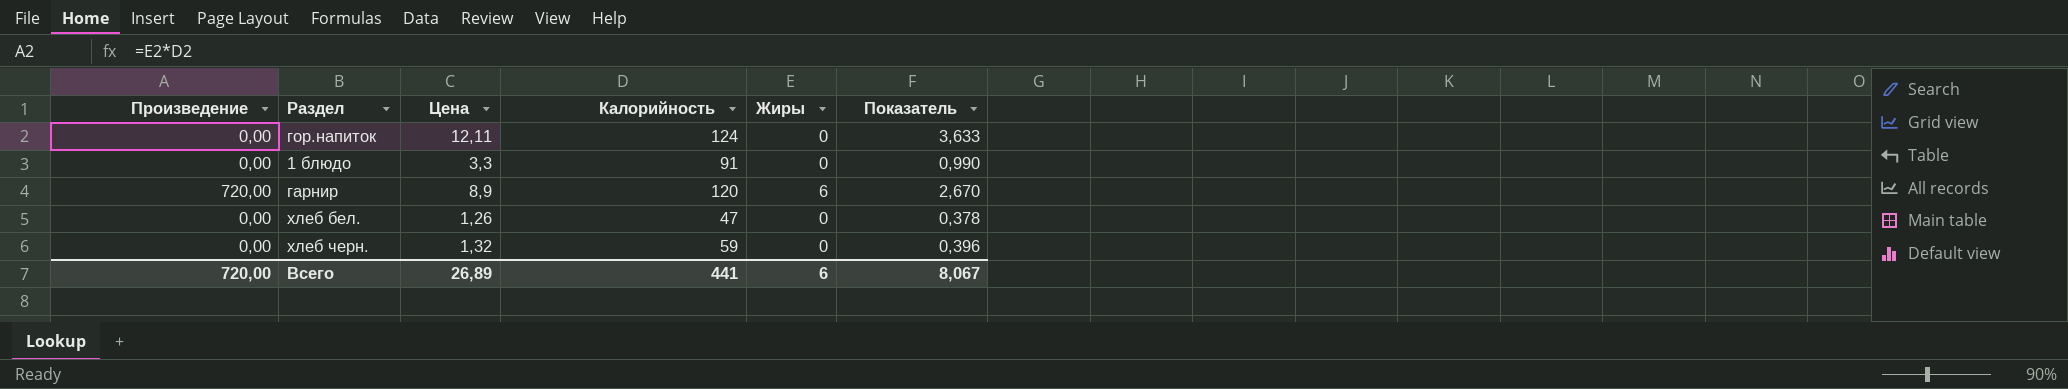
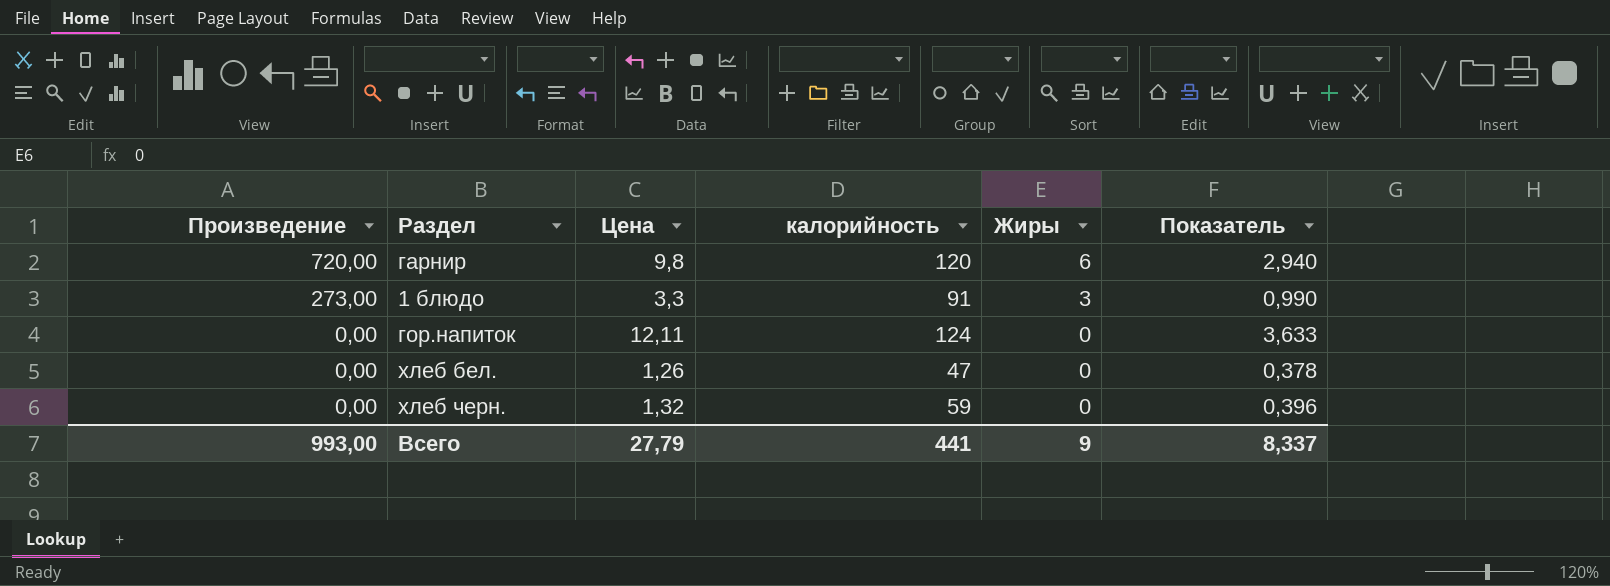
row order: none -> Произведение descending
column name: Калорийность -> калорийность
гарнир | Цена: 8,9 -> 9,8
гарнир | Показатель: 2,670 -> 2,940
1 блюдо | Произведение: 0,00 -> 273,00
1 блюдо | Жиры: 0 -> 3
Всего | Произведение: 720,00 -> 993,00
Всего | Цена: 26,89 -> 27,79
Всего | Жиры: 6 -> 9
Всего | Показатель: 8,067 -> 8,337

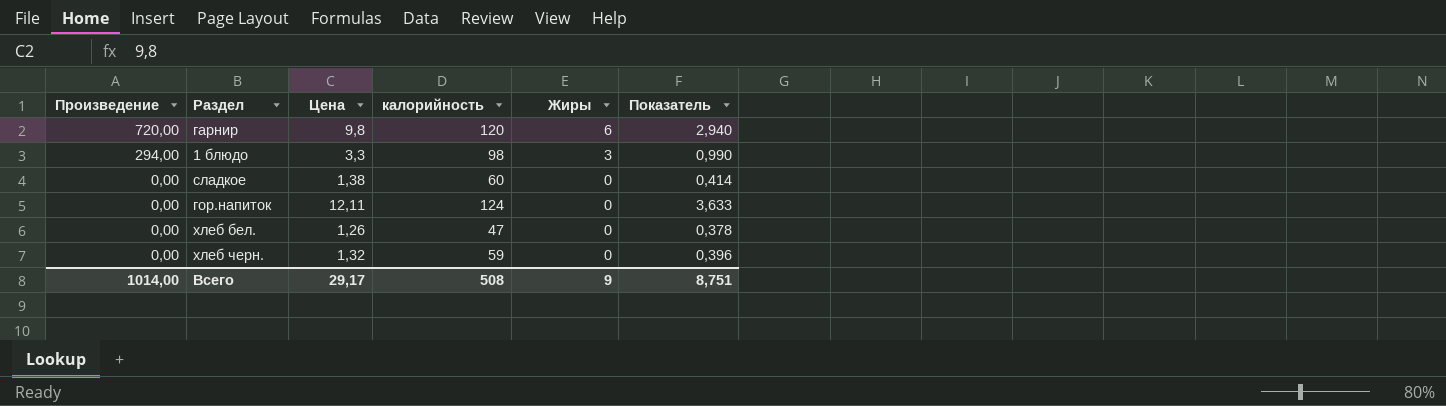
1 блюдо | Произведение: 273,00 -> 294,00
1 блюдо | калорийность: 91 -> 98
row сладкое: none -> 0,00 | 1,38 | 60 | 0 | 0,414
Всего | Произведение: 993,00 -> 1014,00
Всего | Цена: 27,79 -> 29,17
Всего | калорийность: 441 -> 508
Всего | Показатель: 8,337 -> 8,751

